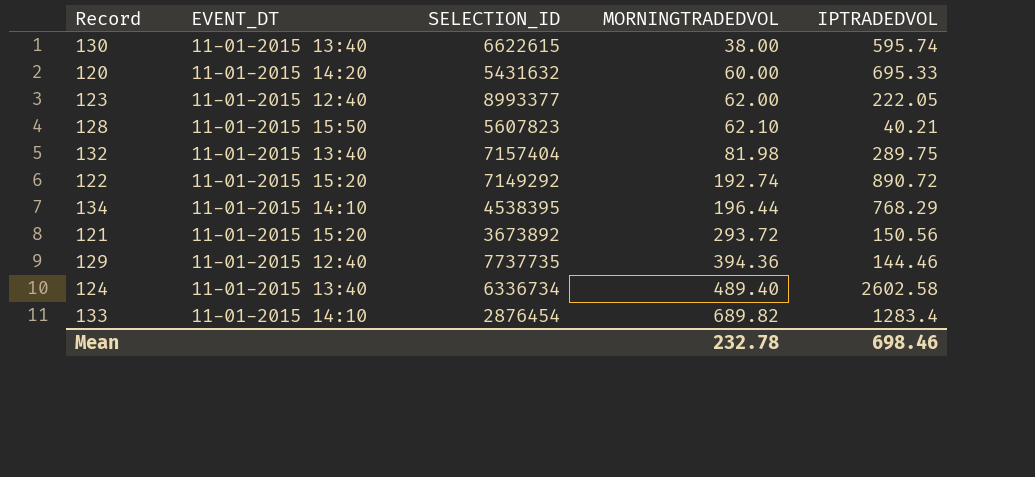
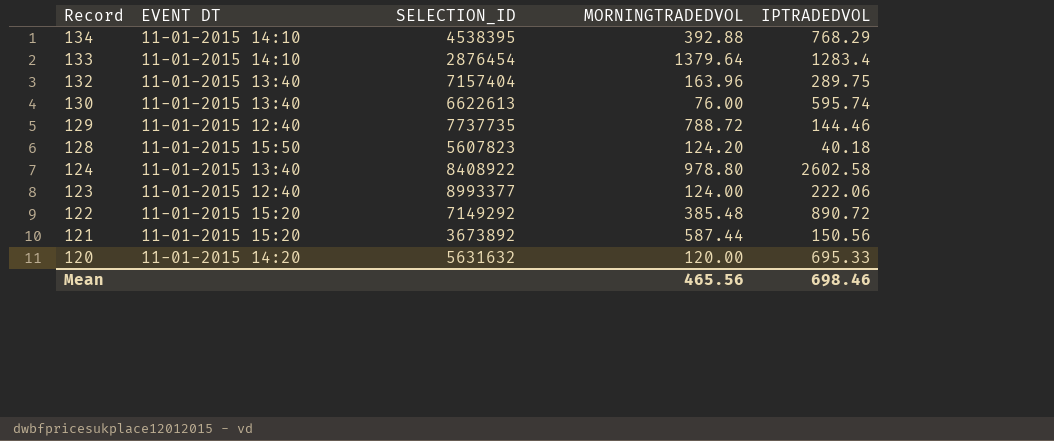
row order: MORNINGTRADEDVOL ascending -> Record descending
column name: EVENT_DT -> EVENT DT
134 | MORNINGTRADEDVOL: 196.44 -> 392.88
133 | MORNINGTRADEDVOL: 689.82 -> 1379.64
132 | MORNINGTRADEDVOL: 81.98 -> 163.96
130 | SELECTION_ID: 6622615 -> 6622613
130 | MORNINGTRADEDVOL: 38.00 -> 76.00
129 | MORNINGTRADEDVOL: 394.36 -> 788.72
128 | MORNINGTRADEDVOL: 62.10 -> 124.20
128 | IPTRADEDVOL: 40.21 -> 40.18
124 | SELECTION_ID: 6336734 -> 8408922
124 | MORNINGTRADEDVOL: 489.40 -> 978.80
123 | MORNINGTRADEDVOL: 62.00 -> 124.00
123 | IPTRADEDVOL: 222.05 -> 222.06
122 | MORNINGTRADEDVOL: 192.74 -> 385.48
121 | MORNINGTRADEDVOL: 293.72 -> 587.44
120 | SELECTION_ID: 5431632 -> 5631632
120 | MORNINGTRADEDVOL: 60.00 -> 120.00
Mean | MORNINGTRADEDVOL: 232.78 -> 465.56

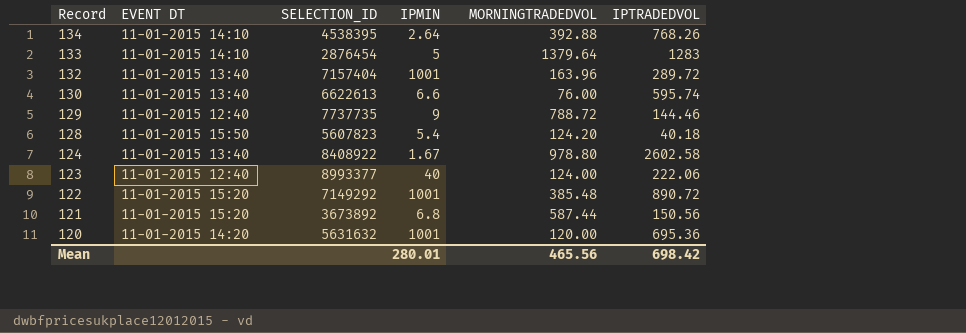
column IPMIN | position: none -> 4
134 | IPTRADEDVOL: 768.29 -> 768.26
133 | IPTRADEDVOL: 1283.4 -> 1283
132 | IPTRADEDVOL: 289.75 -> 289.72
120 | IPTRADEDVOL: 695.33 -> 695.36
Mean | IPTRADEDVOL: 698.46 -> 698.42

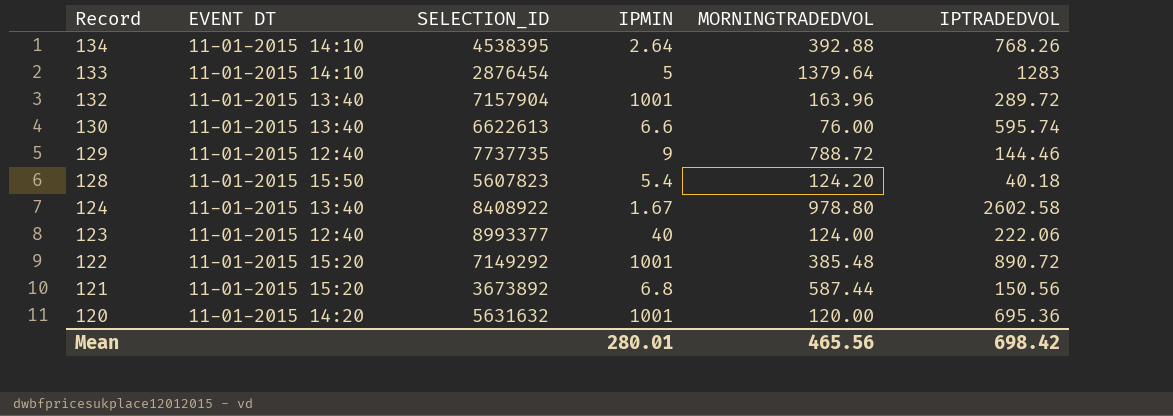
132 | SELECTION_ID: 7157404 -> 7157904

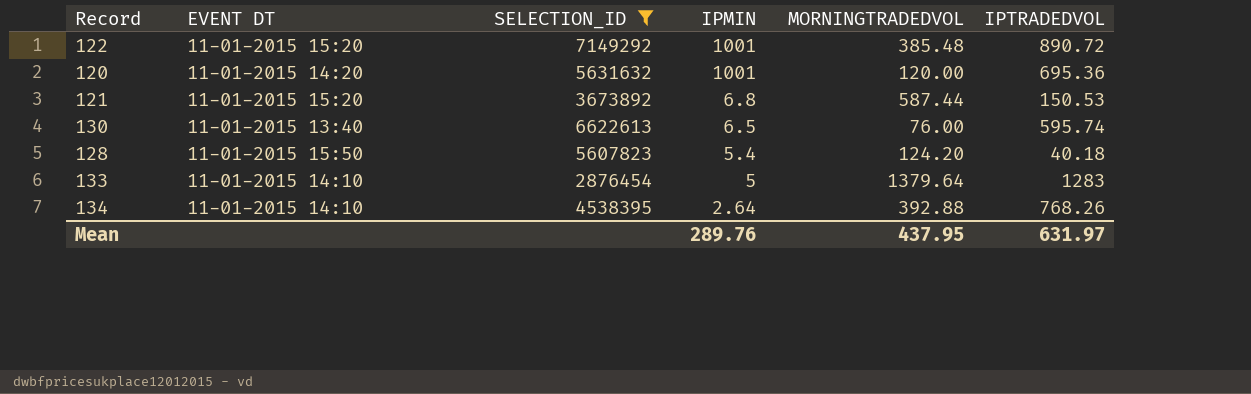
filter: none -> SELECTION_ID <= 7149292
row order: Record descending -> IPMIN descending
121 | IPTRADEDVOL: 150.56 -> 150.53
130 | IPMIN: 6.6 -> 6.5
Mean | IPMIN: 280.01 -> 289.76
Mean | MORNINGTRADEDVOL: 465.56 -> 437.95
Mean | IPTRADEDVOL: 698.42 -> 631.97

